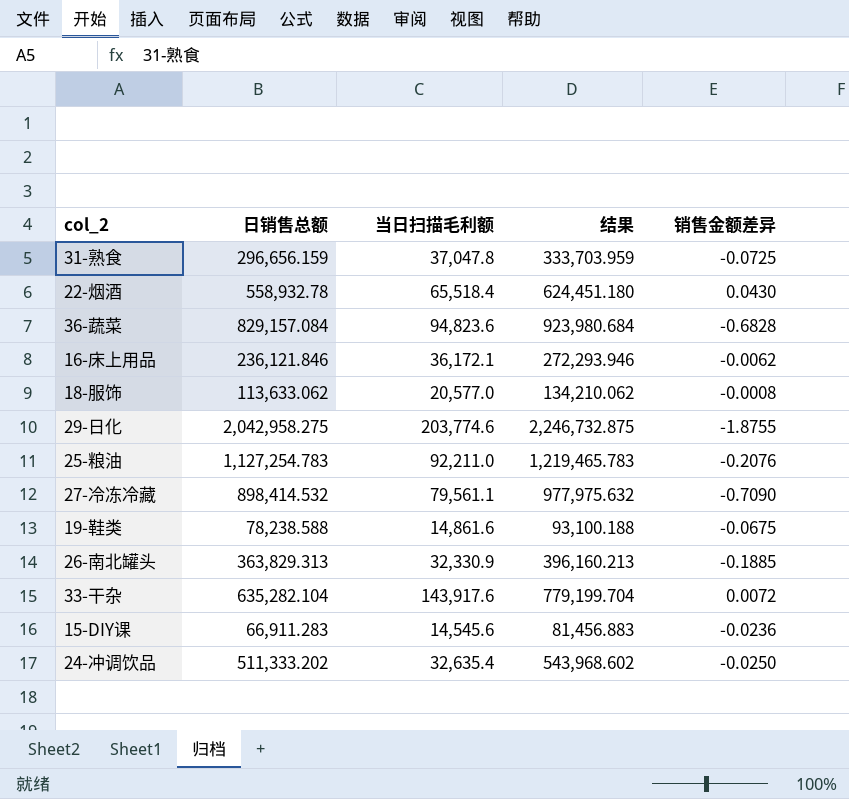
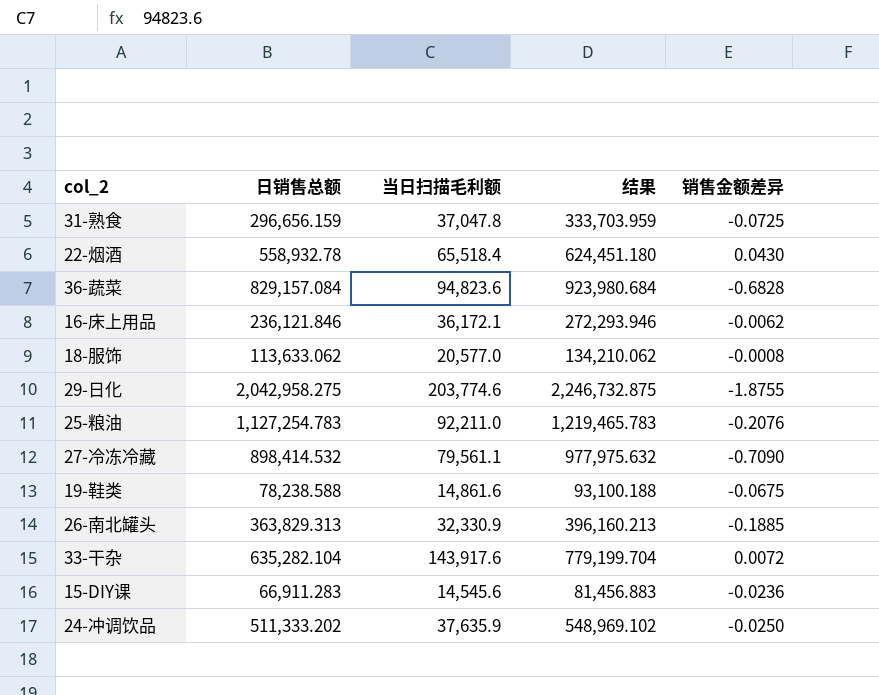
24-冲调饮品 | 当日扫描毛利额: 32,635.4 -> 37,635.9
24-冲调饮品 | 结果: 543,968.602 -> 548,969.102

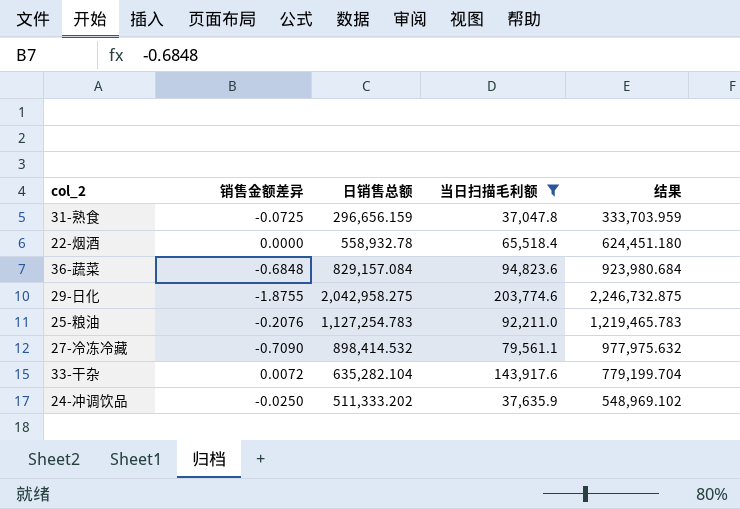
filter: none -> 当日扫描毛利额 >= 37,047.8
column 销售金额差异 | position: 5 -> 2
22-烟酒 | 销售金额差异: 0.0430 -> 0.0000
36-蔬菜 | 销售金额差异: -0.6828 -> -0.6848

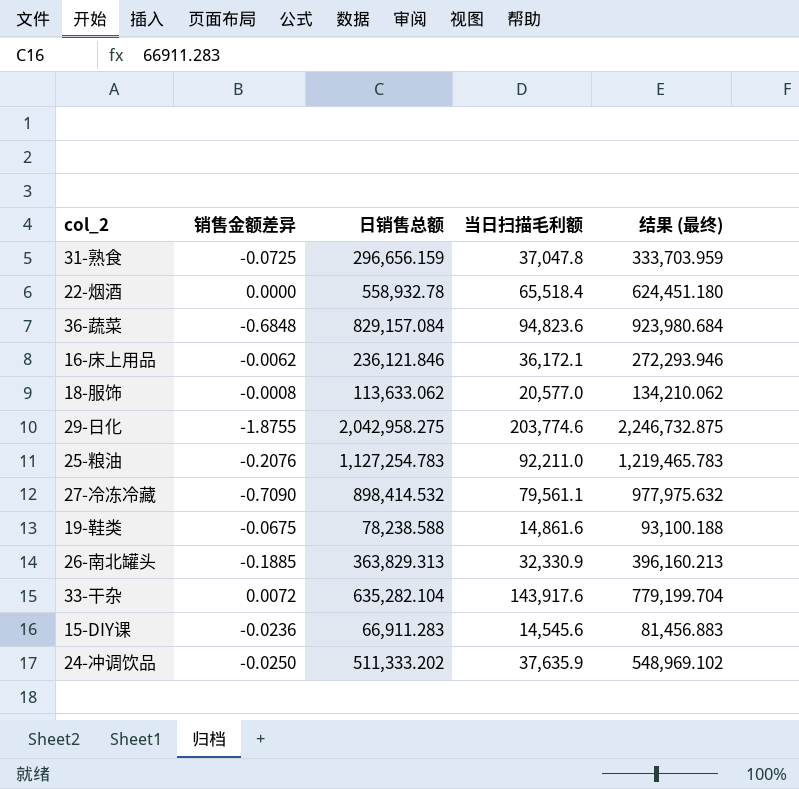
filter: 当日扫描毛利额 >= 37,047.8 -> none
column name: 结果 -> 结果 (最终)

